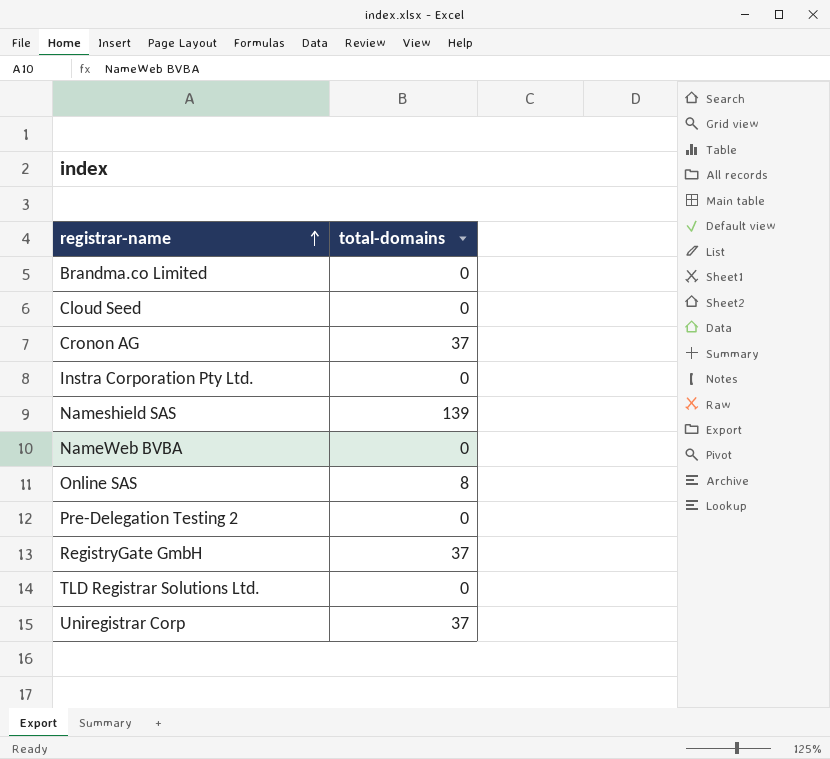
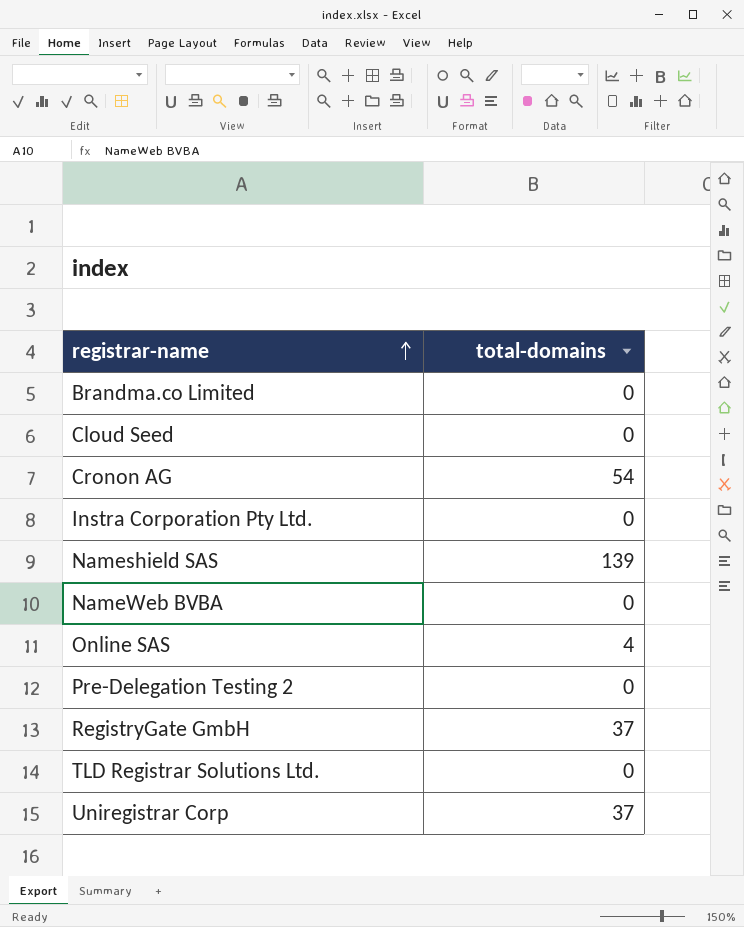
Cronon AG | total-domains: 37 -> 54
Online SAS | total-domains: 8 -> 4

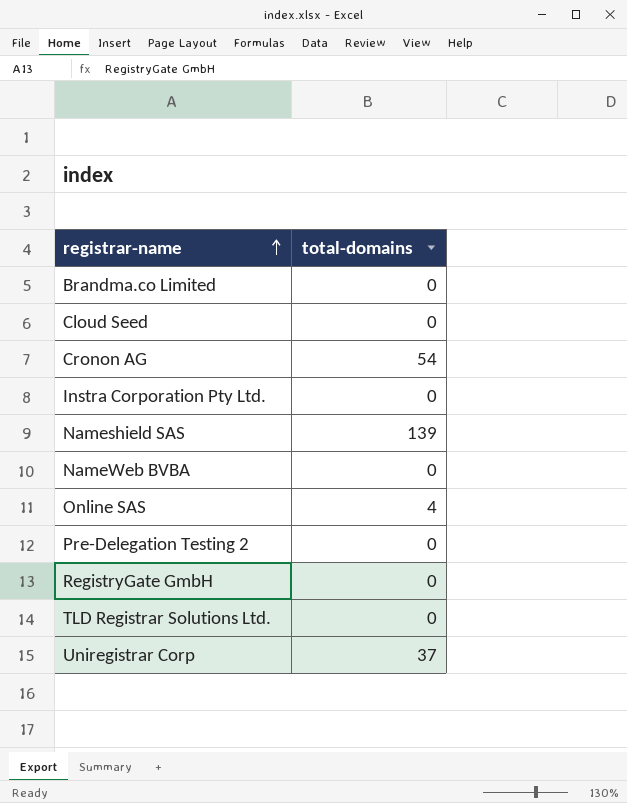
RegistryGate GmbH | total-domains: 37 -> 0

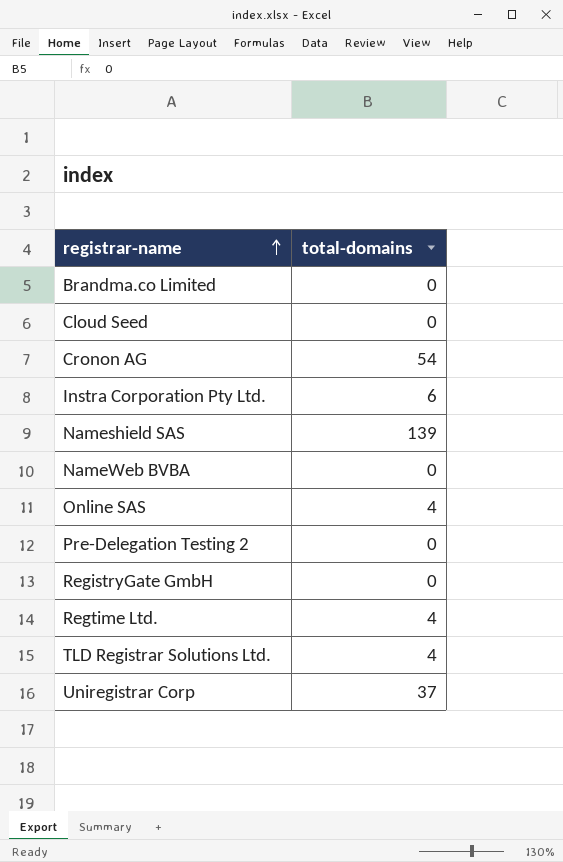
Instra Corporation Pty Ltd. | total-domains: 0 -> 6
row Regtime Ltd.: none -> 4
TLD Registrar Solutions Ltd. | total-domains: 0 -> 4

